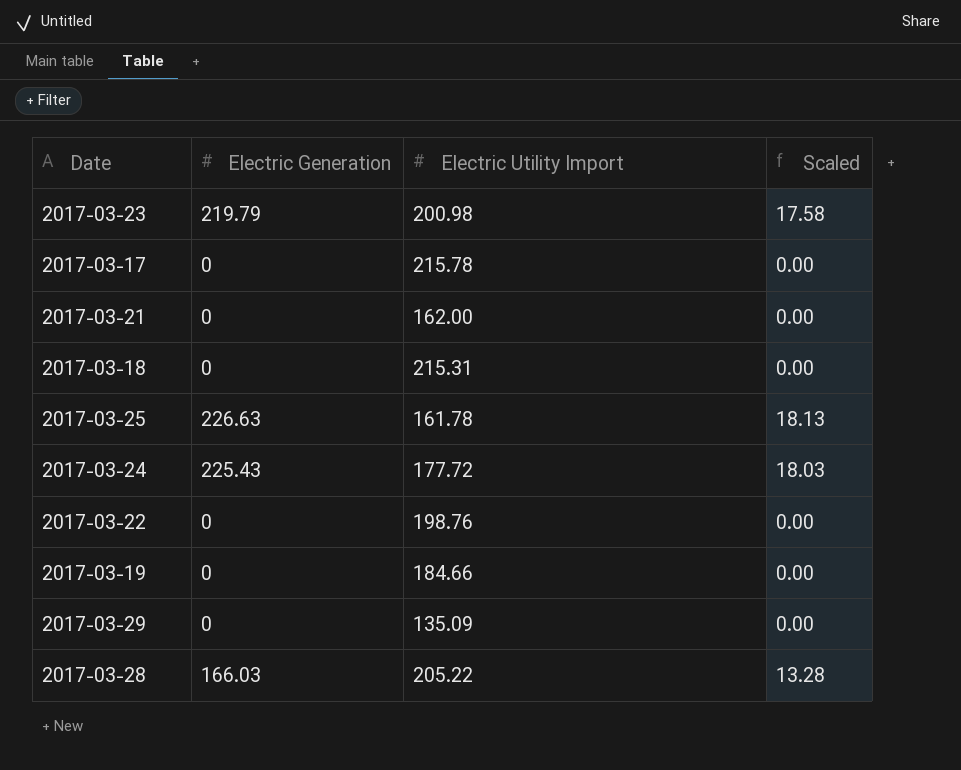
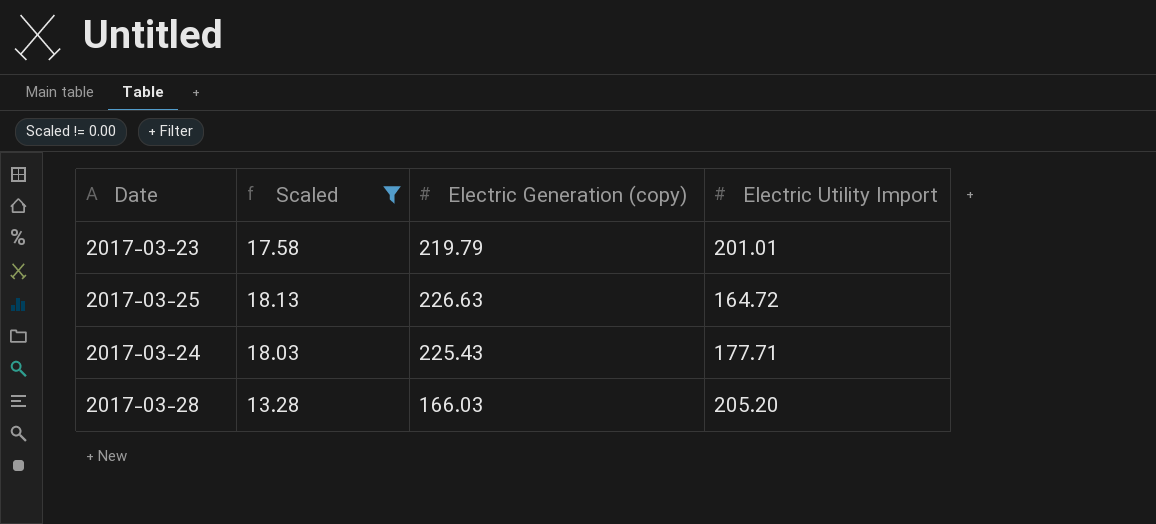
filter: none -> Scaled != 0.00
column Scaled | position: 4 -> 2
column name: Electric Generation -> Electric Generation (copy)
2017-03-23 | Electric Utility Import: 200.98 -> 201.01
2017-03-25 | Electric Utility Import: 161.78 -> 164.72
2017-03-24 | Electric Utility Import: 177.72 -> 177.71
2017-03-28 | Electric Utility Import: 205.22 -> 205.20

